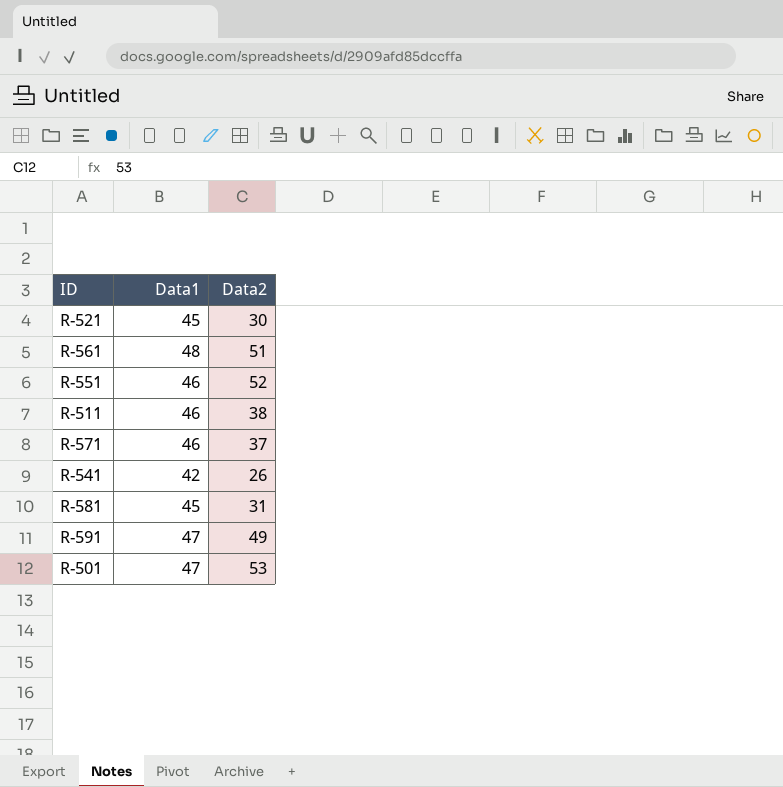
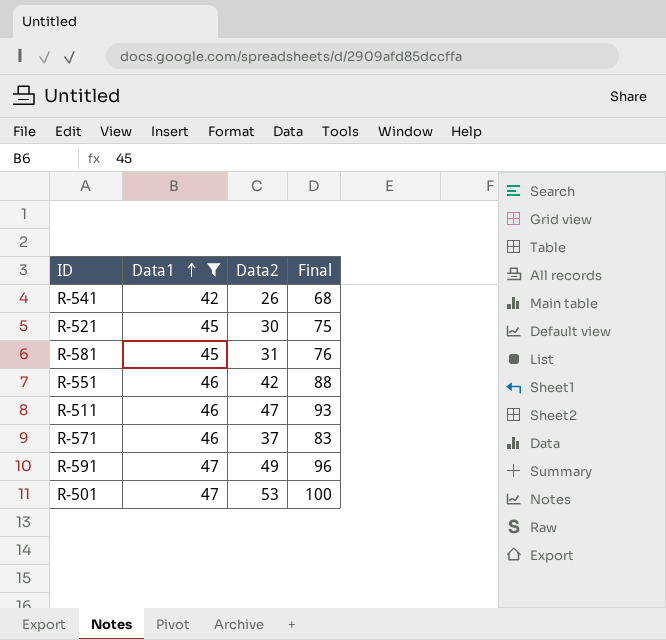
filter: none -> Data1 != 48
row order: none -> Data1 ascending
column Final | formula: none -> [Data1] + [Data2]
R-551 | Data2: 52 -> 42
R-511 | Data2: 38 -> 47

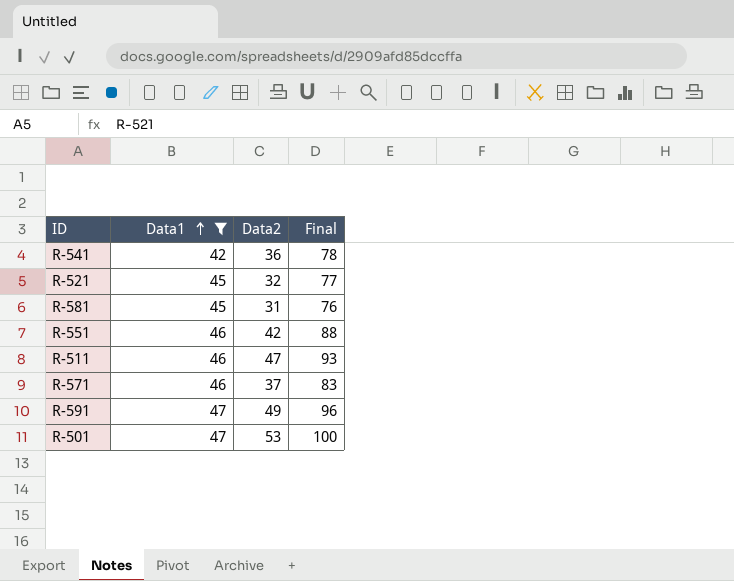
R-541 | Data2: 26 -> 36
R-541 | Final: 68 -> 78
R-521 | Data2: 30 -> 32
R-521 | Final: 75 -> 77

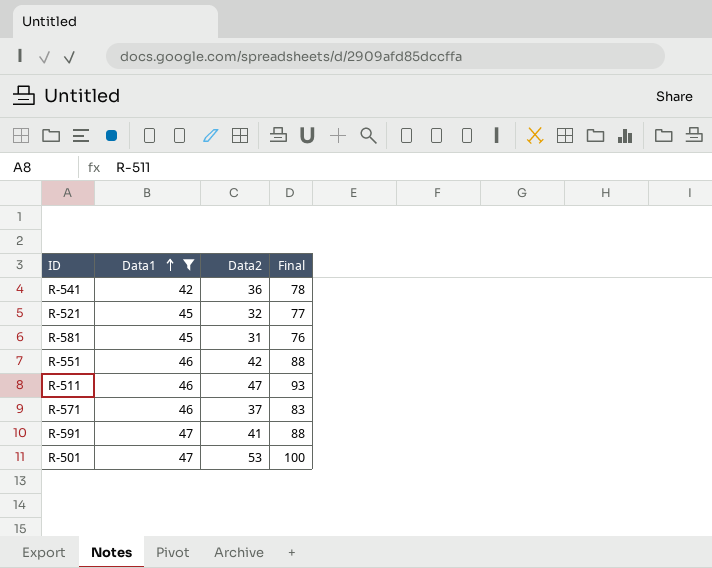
R-591 | Data2: 49 -> 41
R-591 | Final: 96 -> 88

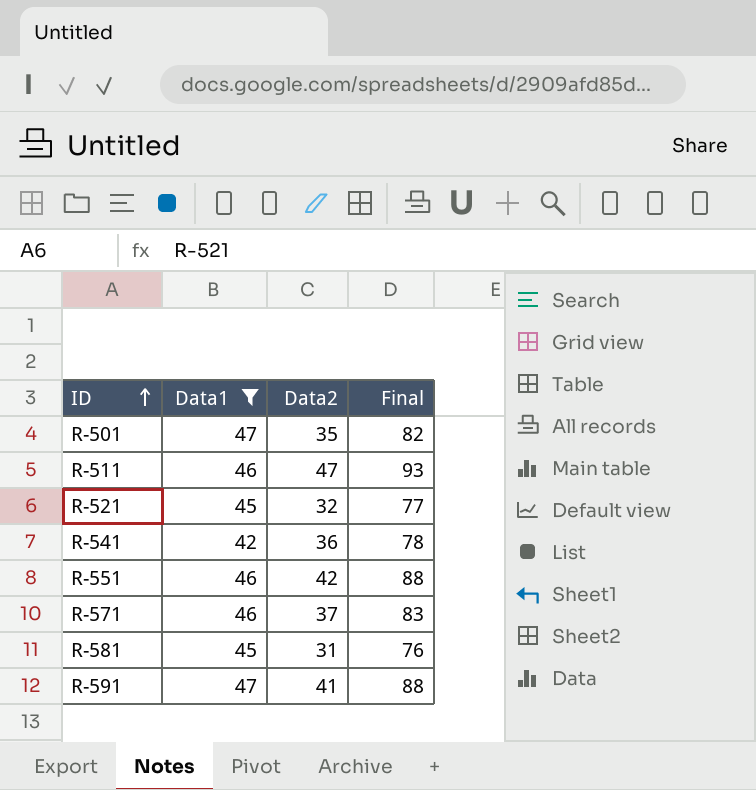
row order: Data1 ascending -> ID ascending
R-501 | Data2: 53 -> 35
R-501 | Final: 100 -> 82

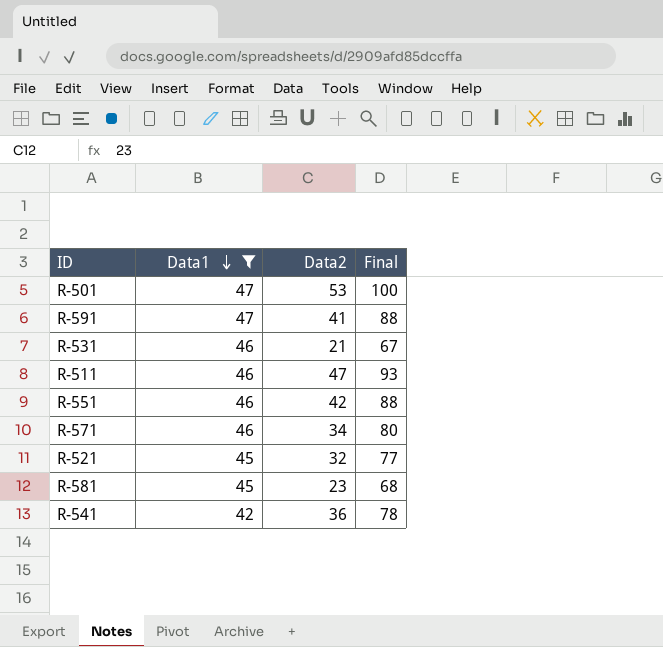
row order: ID ascending -> Data1 descending
R-501 | Data2: 35 -> 53
R-501 | Final: 82 -> 100
row R-531: none -> 46 | 21 | 67
R-571 | Data2: 37 -> 34
R-571 | Final: 83 -> 80
R-581 | Data2: 31 -> 23
R-581 | Final: 76 -> 68

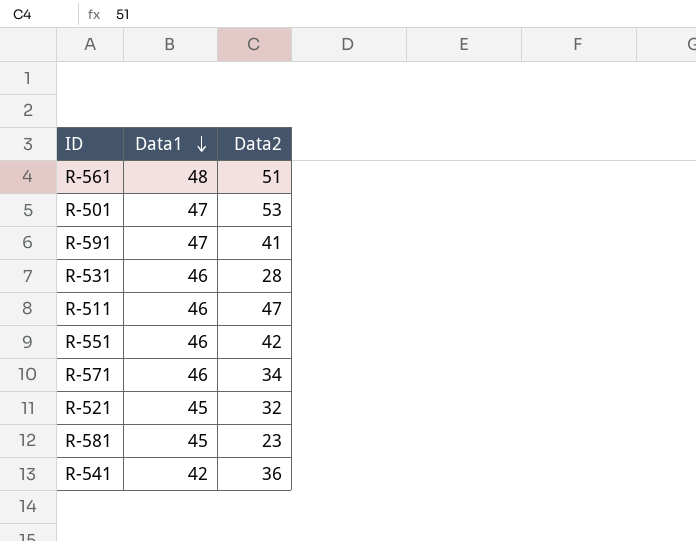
filter: Data1 != 48 -> none
column Final | formula: [Data1] + [Data2] -> none
R-531 | Data2: 21 -> 28

